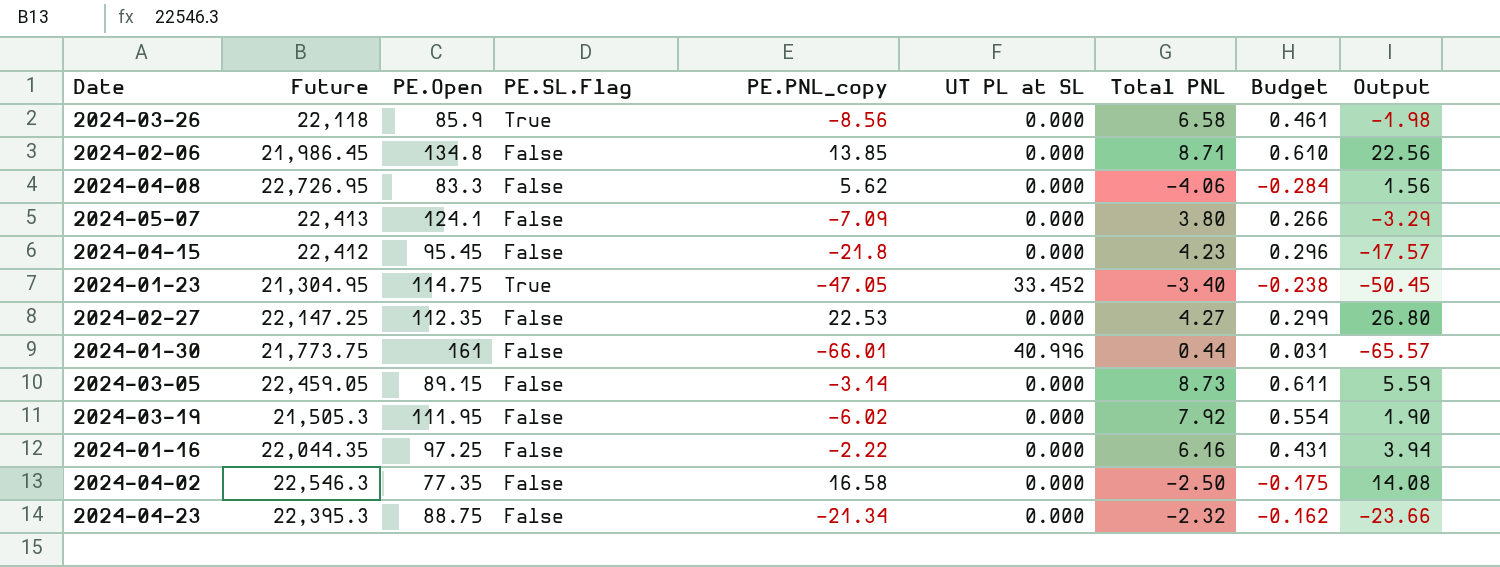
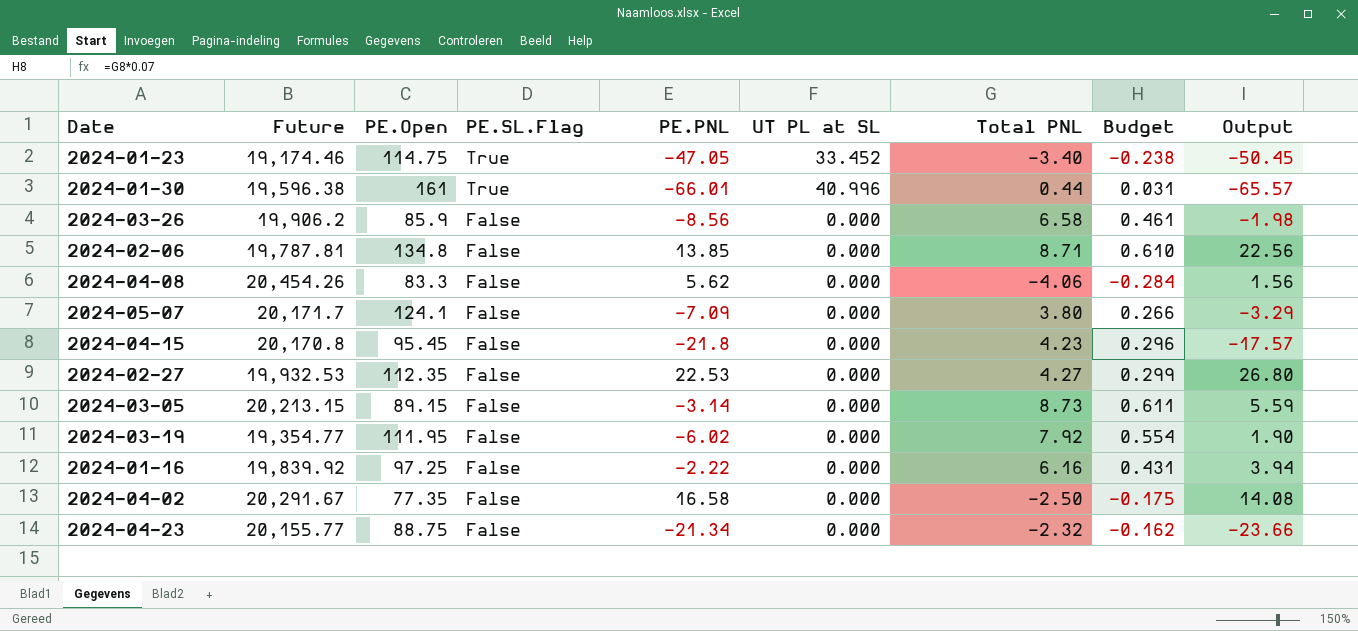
row order: none -> PE.SL.Flag descending
column name: PE.PNL_copy -> PE.PNL
2024-01-23 | Future: 21,304.95 -> 19,174.46
2024-01-30 | Future: 21,773.75 -> 19,596.38
2024-01-30 | PE.SL.Flag: False -> True
2024-03-26 | Future: 22,118 -> 19,906.2
2024-03-26 | PE.SL.Flag: True -> False
2024-02-06 | Future: 21,986.45 -> 19,787.81
2024-04-08 | Future: 22,726.95 -> 20,454.26
2024-05-07 | Future: 22,413 -> 20,171.7
2024-04-15 | Future: 22,412 -> 20,170.8
2024-02-27 | Future: 22,147.25 -> 19,932.53
2024-03-05 | Future: 22,459.05 -> 20,213.15
2024-03-19 | Future: 21,505.3 -> 19,354.77
2024-01-16 | Future: 22,044.35 -> 19,839.92
2024-04-02 | Future: 22,546.3 -> 20,291.67
2024-04-23 | Future: 22,395.3 -> 20,155.77

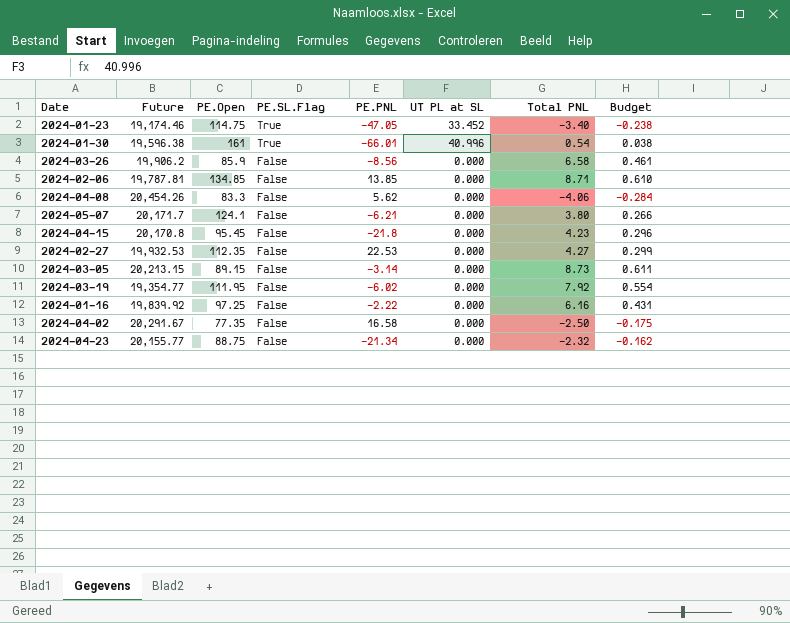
column Output | formula: [PE.PNL] + [Total PNL] -> none
2024-01-30 | Total PNL: 0.44 -> 0.54
2024-01-30 | Budget: 0.031 -> 0.038
2024-02-06 | PE.Open: 134.8 -> 134.85
2024-05-07 | PE.PNL: -7.09 -> -6.21

